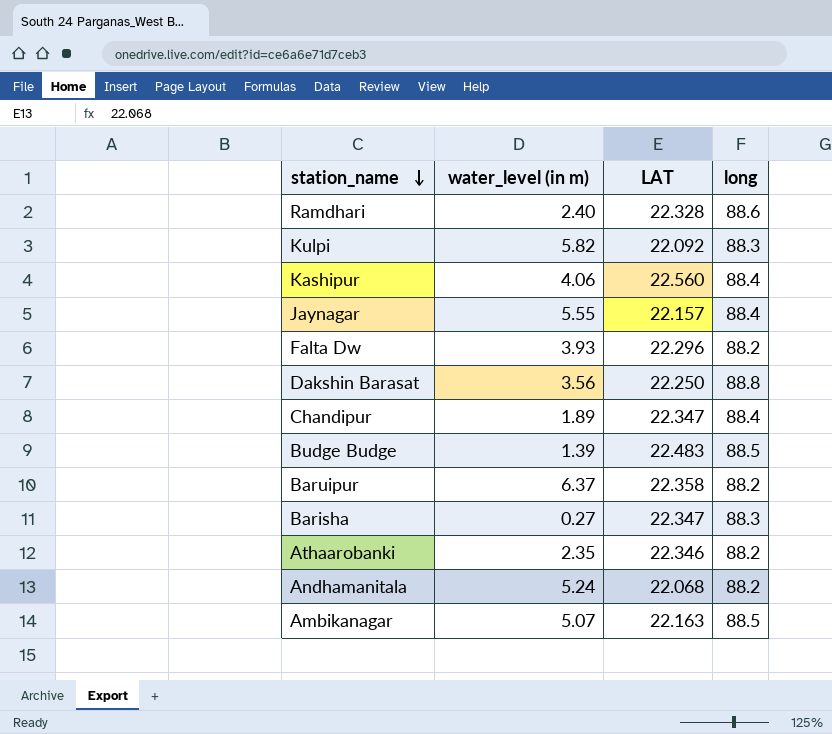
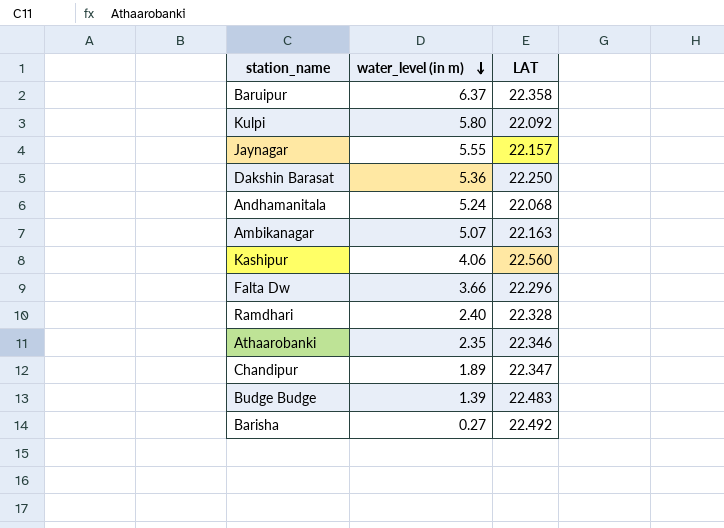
row order: station_name descending -> water_level (in m) descending
column long | position: 4 -> none
Kulpi | water_level (in m): 5.82 -> 5.80
Dakshin Barasat | water_level (in m): 3.56 -> 5.36
Falta Dw | water_level (in m): 3.93 -> 3.66
Barisha | LAT: 22.347 -> 22.492

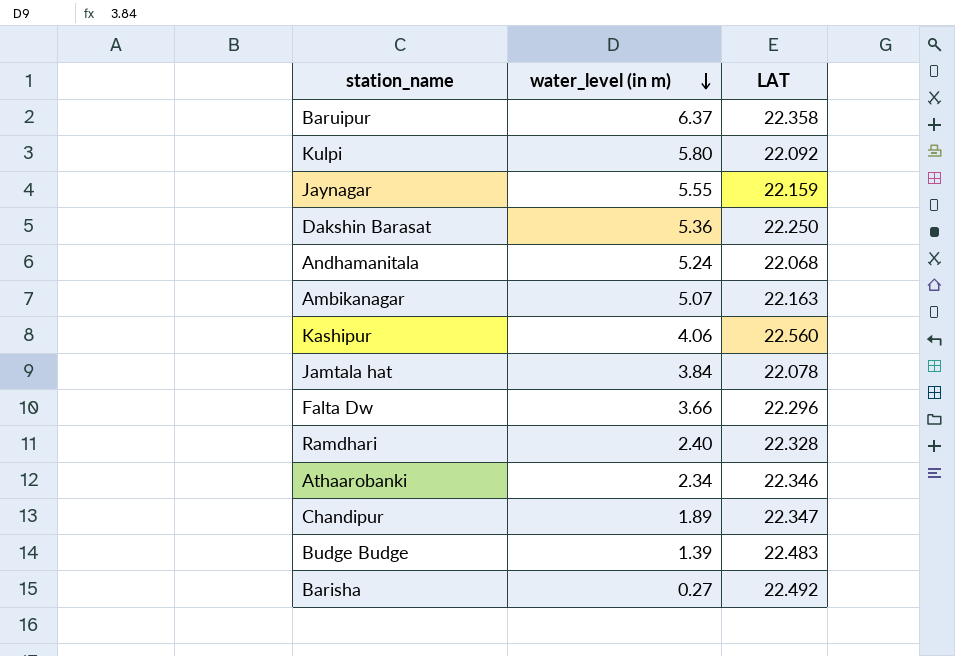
Jaynagar | LAT: 22.157 -> 22.159
row Jamtala hat: none -> 3.84 | 22.078
Athaarobanki | water_level (in m): 2.35 -> 2.34

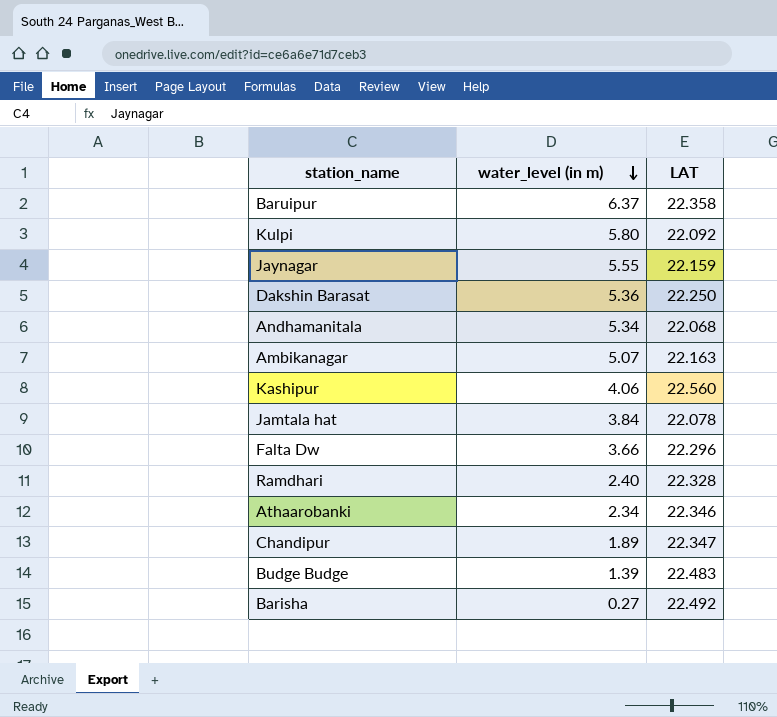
Andhamanitala | water_level (in m): 5.24 -> 5.34

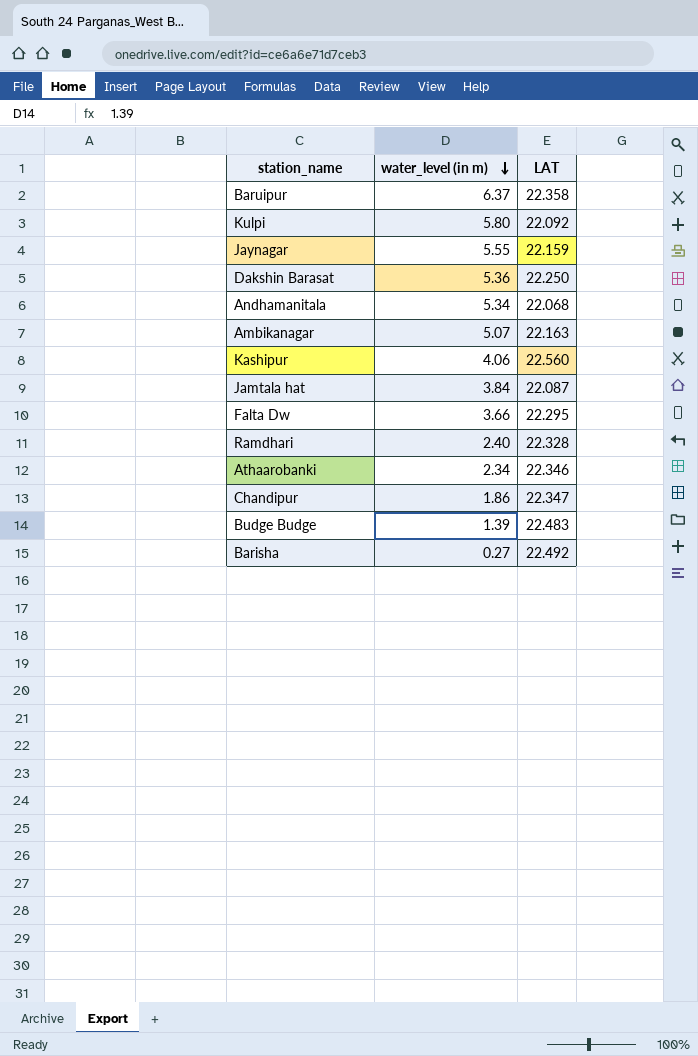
Jamtala hat | LAT: 22.078 -> 22.087
Falta Dw | LAT: 22.296 -> 22.295
Chandipur | water_level (in m): 1.89 -> 1.86

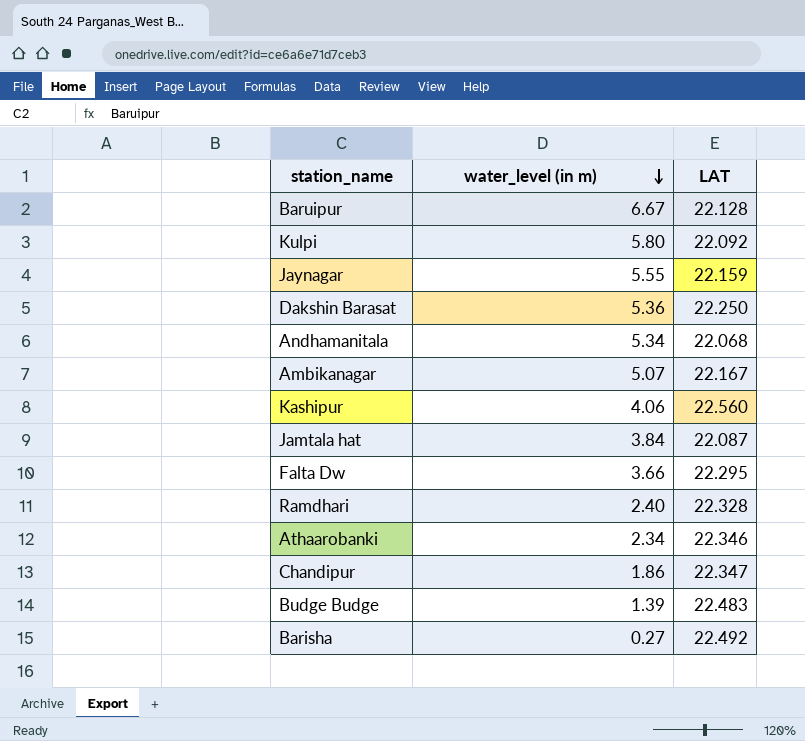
Baruipur | water_level (in m): 6.37 -> 6.67
Baruipur | LAT: 22.358 -> 22.128
Ambikanagar | LAT: 22.163 -> 22.167

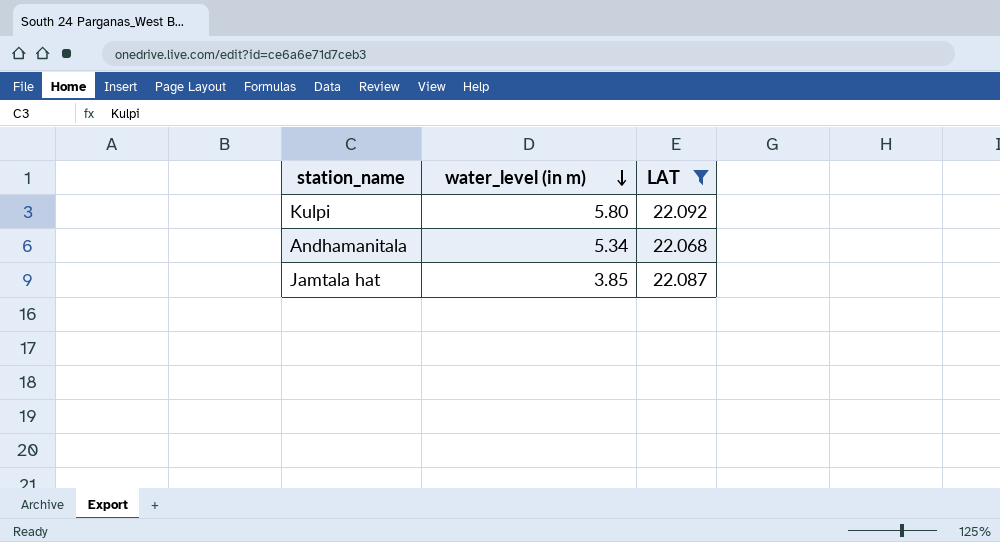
filter: none -> LAT <= 22.092
Jamtala hat | water_level (in m): 3.84 -> 3.85

